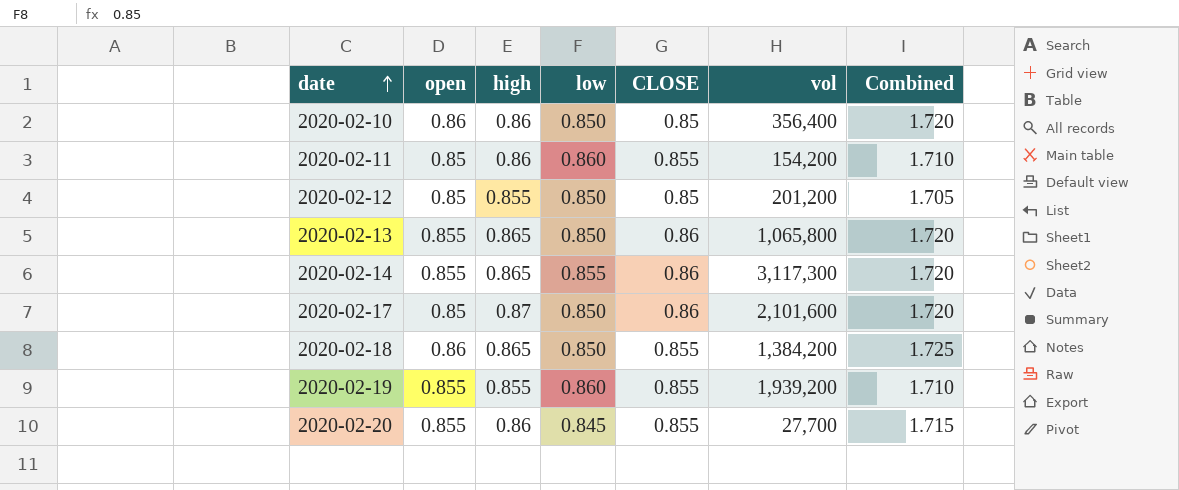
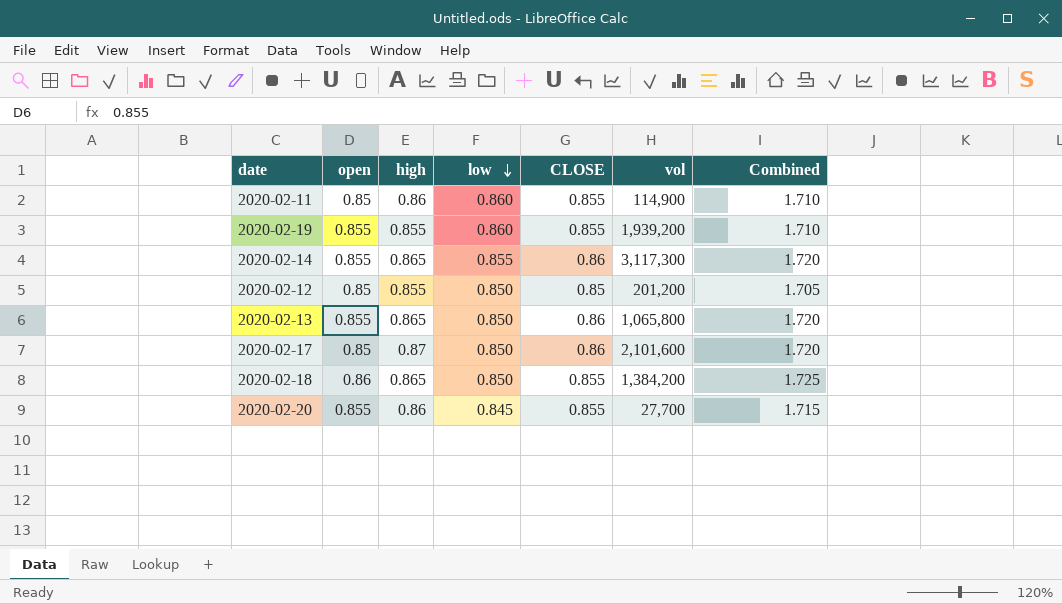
row order: date ascending -> low descending
row 2020-02-10: 0.86 | 0.86 | 0.850 | 0.85 | 356,400 | 1.720 -> none
2020-02-11 | vol: 154,200 -> 114,900

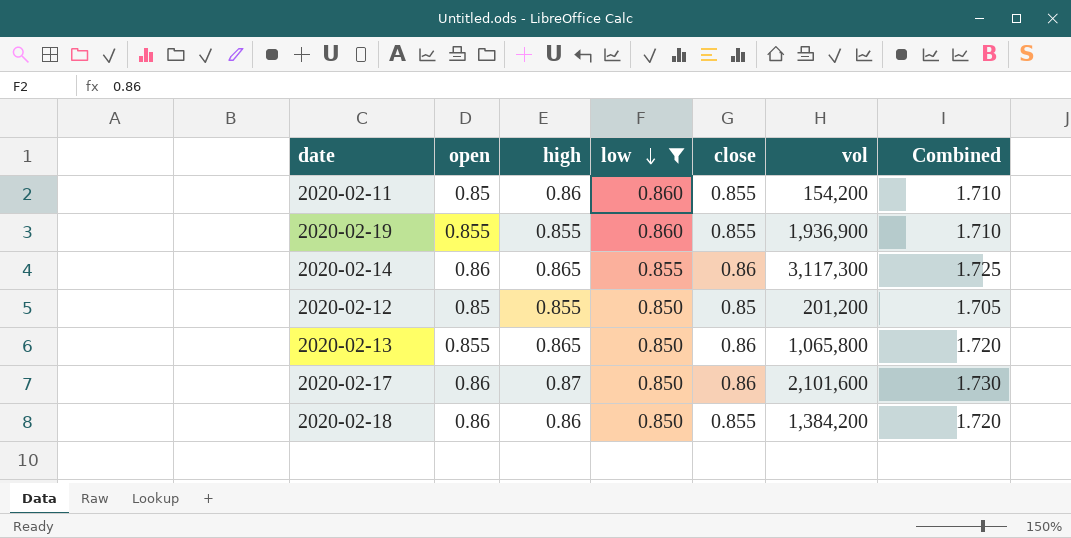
filter: none -> low != 0.845
column name: CLOSE -> close
2020-02-11 | vol: 114,900 -> 154,200
2020-02-19 | vol: 1,939,200 -> 1,936,900
2020-02-14 | open: 0.855 -> 0.86
2020-02-14 | Combined: 1.720 -> 1.725
2020-02-17 | open: 0.85 -> 0.86
2020-02-17 | Combined: 1.720 -> 1.730
2020-02-18 | high: 0.865 -> 0.86
2020-02-18 | Combined: 1.725 -> 1.720

